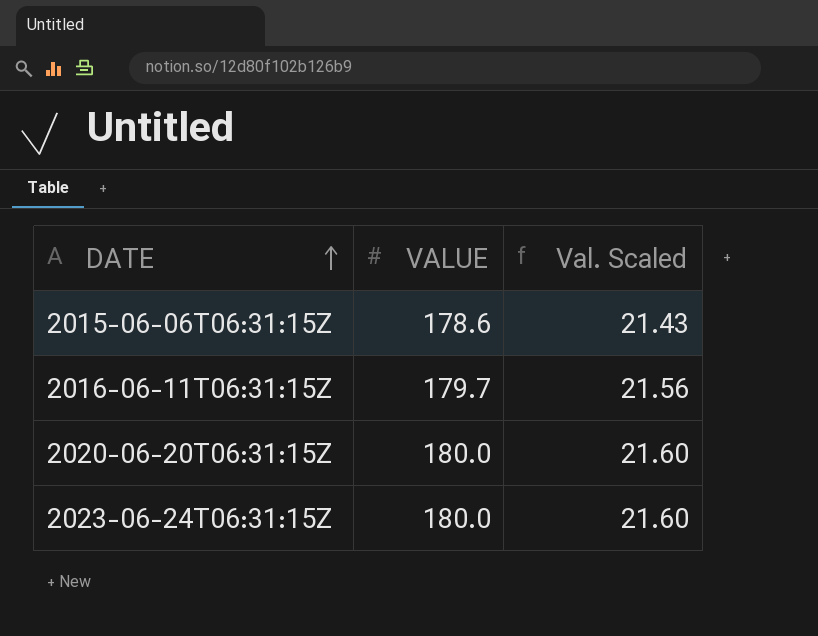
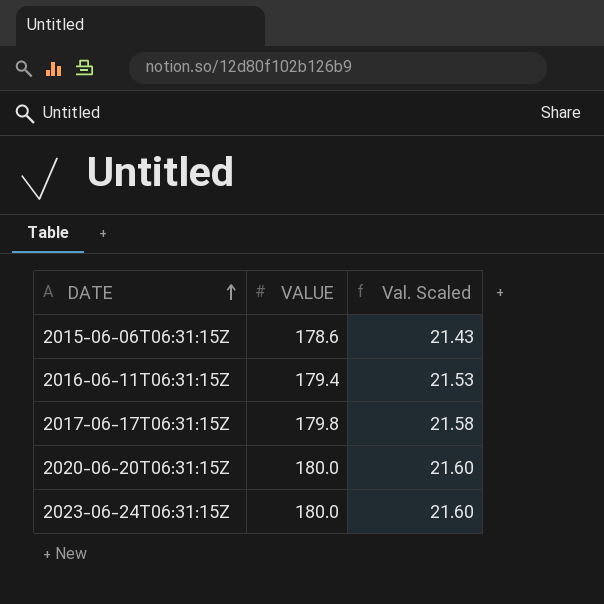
2016-06-11T06:31:15Z | VALUE: 179.7 -> 179.4
2016-06-11T06:31:15Z | Val. Scaled: 21.56 -> 21.53
row 2017-06-17T06:31:15Z: none -> 179.8 | 21.58

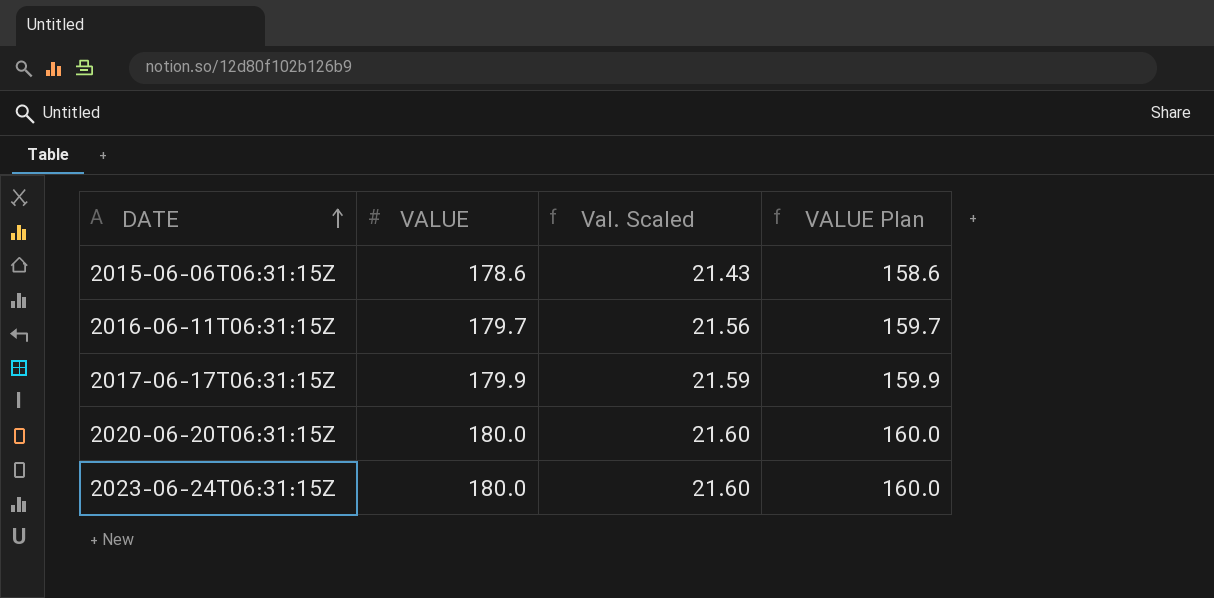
column VALUE Plan | formula: none -> [VALUE] - 20
2016-06-11T06:31:15Z | VALUE: 179.4 -> 179.7
2016-06-11T06:31:15Z | Val. Scaled: 21.53 -> 21.56
2017-06-17T06:31:15Z | VALUE: 179.8 -> 179.9
2017-06-17T06:31:15Z | Val. Scaled: 21.58 -> 21.59

